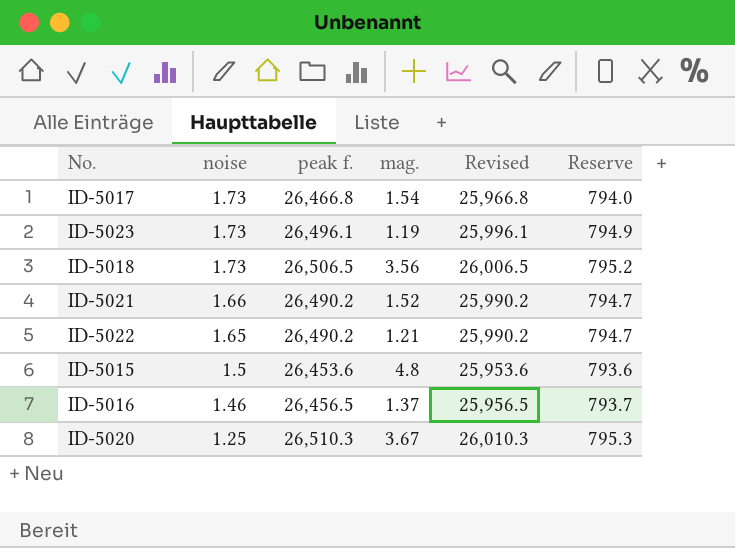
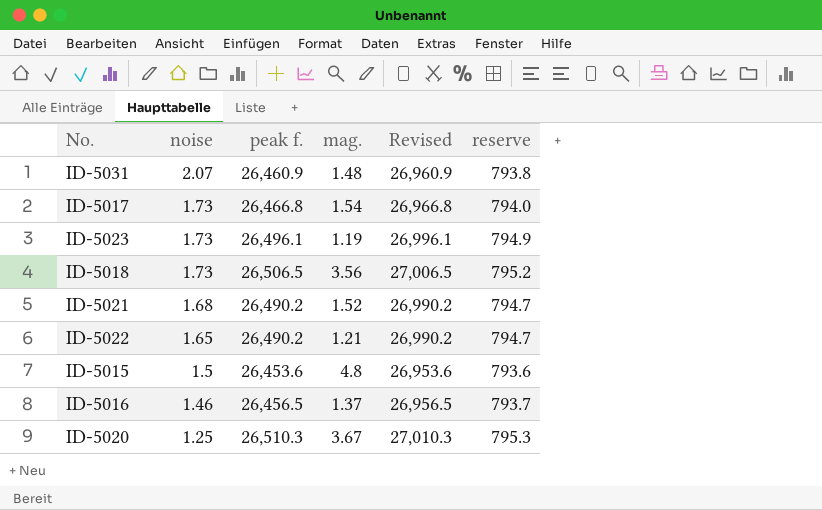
column Revised | formula: [peak f.] - 500 -> [peak f.] + 500
column name: Reserve -> reserve
row ID-5031: none -> 2.07 | 26,460.9 | 1.48 | 26,960.9 | 793.8
ID-5021 | noise: 1.66 -> 1.68

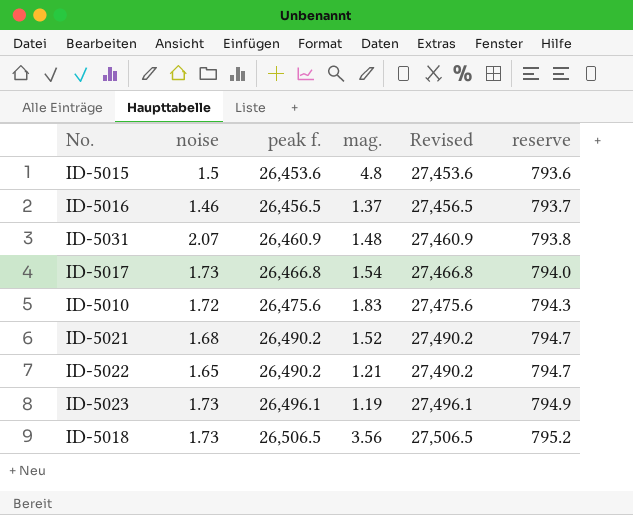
row order: noise descending -> peak f. ascending
column Revised | formula: [peak f.] + 500 -> [peak f.] + 1000
row ID-5020: 1.25 | 26,510.3 | 3.67 | 27,010.3 | 795.3 -> none
row ID-5010: none -> 1.72 | 26,475.6 | 1.83 | 27,475.6 | 794.3

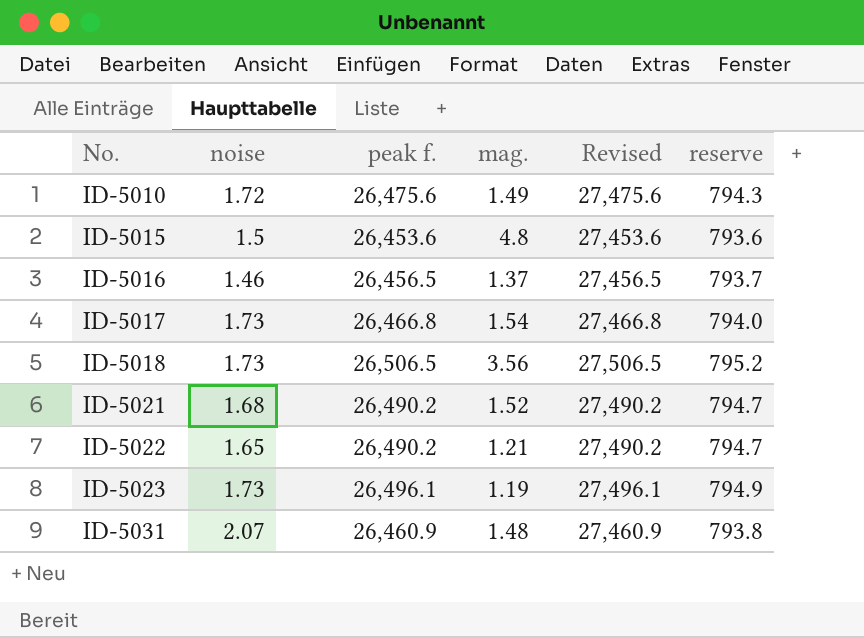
row order: peak f. ascending -> No. ascending
ID-5010 | mag.: 1.83 -> 1.49

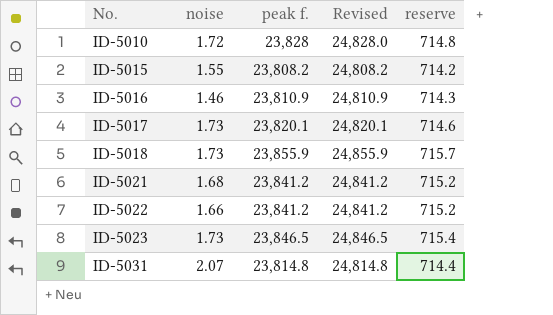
column mag. | position: 4 -> none
ID-5010 | peak f.: 26,475.6 -> 23,828
ID-5010 | Revised: 27,475.6 -> 24,828.0
ID-5010 | reserve: 794.3 -> 714.8
ID-5015 | noise: 1.5 -> 1.55
ID-5015 | peak f.: 26,453.6 -> 23,808.2
ID-5015 | Revised: 27,453.6 -> 24,808.2
ID-5015 | reserve: 793.6 -> 714.2
ID-5016 | peak f.: 26,456.5 -> 23,810.9
ID-5016 | Revised: 27,456.5 -> 24,810.9
ID-5016 | reserve: 793.7 -> 714.3
ID-5017 | peak f.: 26,466.8 -> 23,820.1
ID-5017 | Revised: 27,466.8 -> 24,820.1
ID-5017 | reserve: 794.0 -> 714.6
ID-5018 | peak f.: 26,506.5 -> 23,855.9
ID-5018 | Revised: 27,506.5 -> 24,855.9
ID-5018 | reserve: 795.2 -> 715.7
ID-5021 | peak f.: 26,490.2 -> 23,841.2
ID-5021 | Revised: 27,490.2 -> 24,841.2
ID-5021 | reserve: 794.7 -> 715.2
ID-5022 | noise: 1.65 -> 1.66
ID-5022 | peak f.: 26,490.2 -> 23,841.2
ID-5022 | Revised: 27,490.2 -> 24,841.2
ID-5022 | reserve: 794.7 -> 715.2
ID-5023 | peak f.: 26,496.1 -> 23,846.5
ID-5023 | Revised: 27,496.1 -> 24,846.5
ID-5023 | reserve: 794.9 -> 715.4
ID-5031 | peak f.: 26,460.9 -> 23,814.8
ID-5031 | Revised: 27,460.9 -> 24,814.8
ID-5031 | reserve: 793.8 -> 714.4

